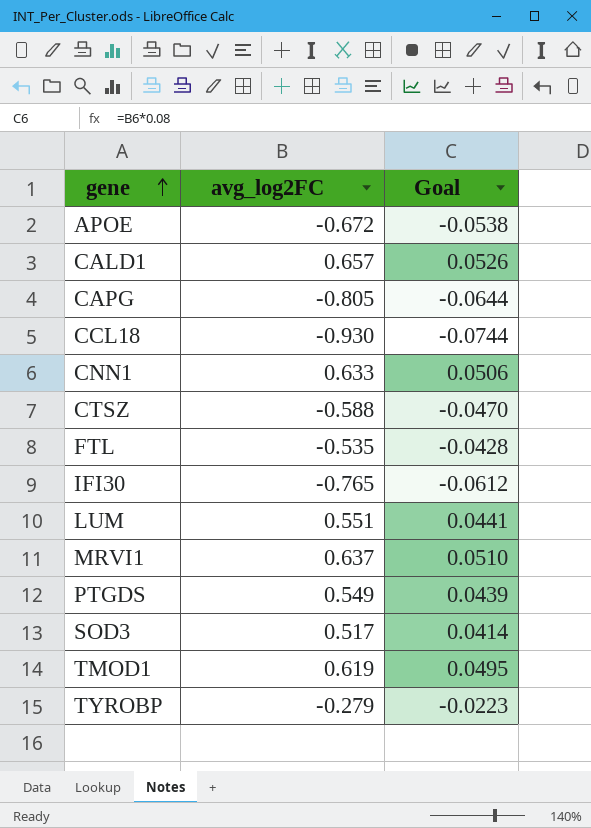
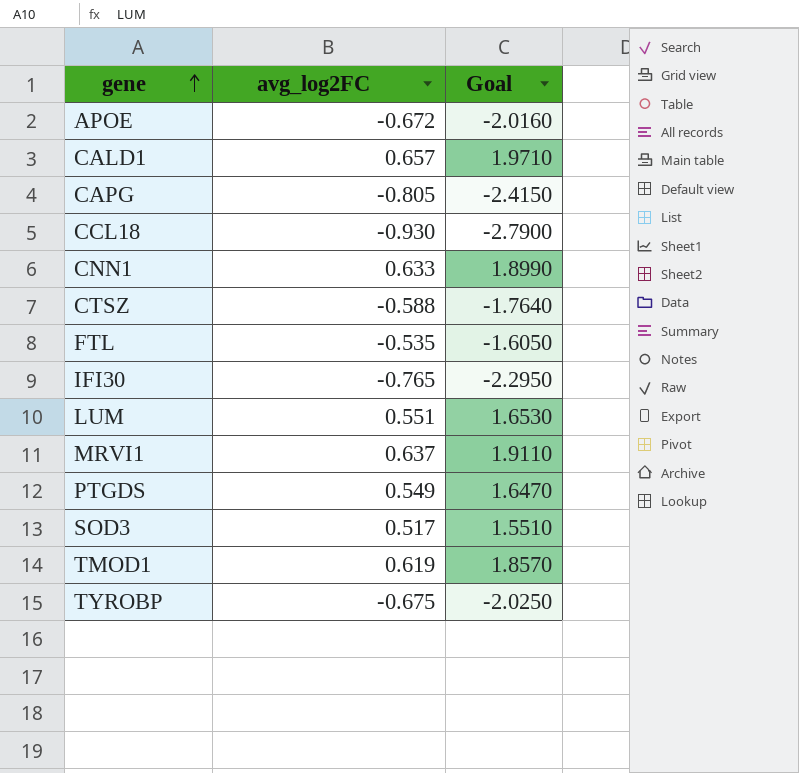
column Goal | formula: [avg_log2FC] * 0.08 -> [avg_log2FC] * 3
TYROBP | avg_log2FC: -0.279 -> -0.675

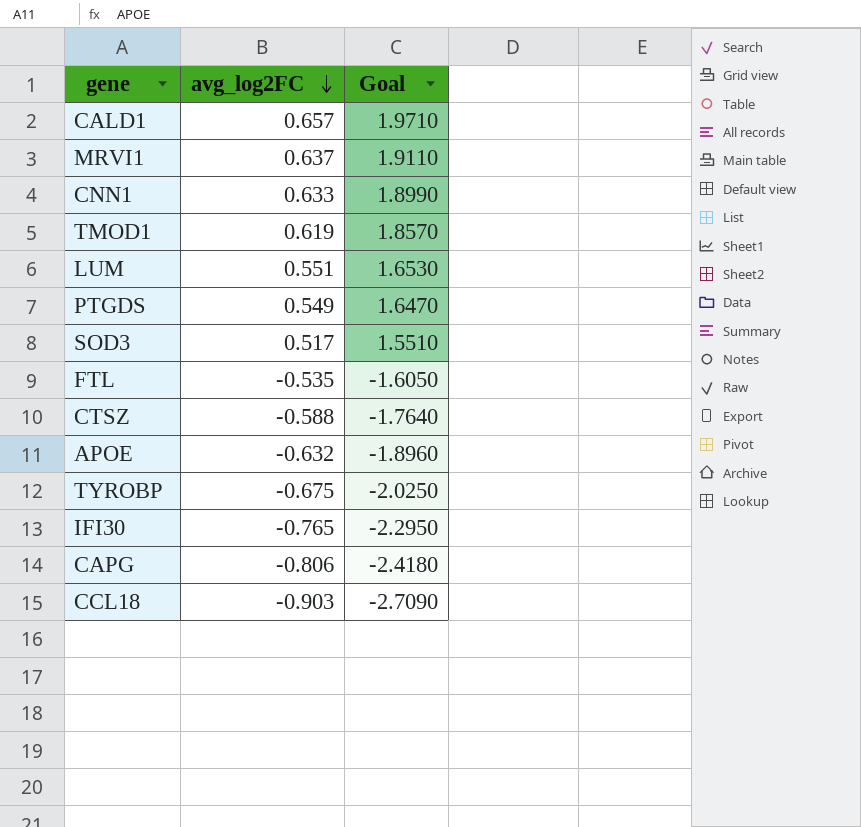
row order: gene ascending -> avg_log2FC descending
APOE | avg_log2FC: -0.672 -> -0.632
APOE | Goal: -2.0160 -> -1.8960
CAPG | avg_log2FC: -0.805 -> -0.806
CAPG | Goal: -2.4150 -> -2.4180
CCL18 | avg_log2FC: -0.930 -> -0.903
CCL18 | Goal: -2.7900 -> -2.7090

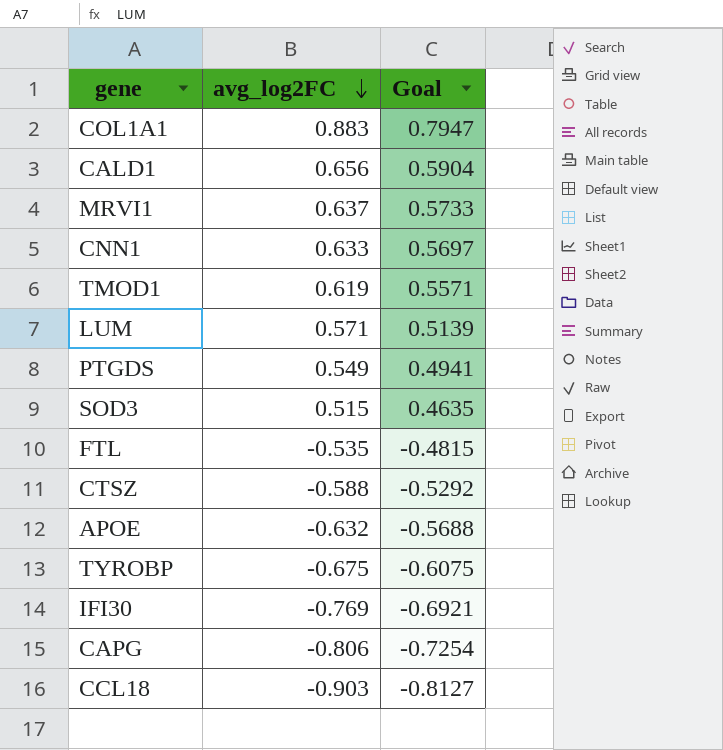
column Goal | formula: [avg_log2FC] * 3 -> [avg_log2FC] * 0.9
row COL1A1: none -> 0.883 | 0.7947
CALD1 | avg_log2FC: 0.657 -> 0.656
LUM | avg_log2FC: 0.551 -> 0.571
SOD3 | avg_log2FC: 0.517 -> 0.515
IFI30 | avg_log2FC: -0.765 -> -0.769

